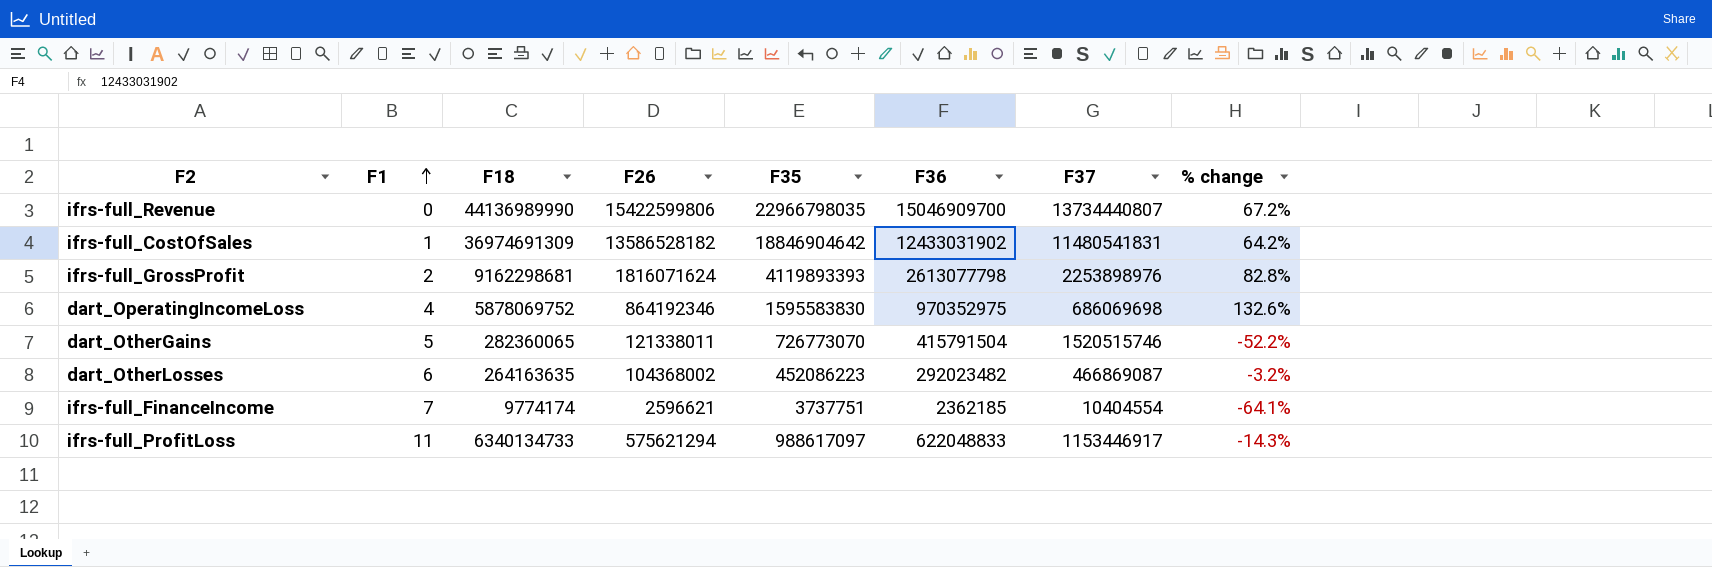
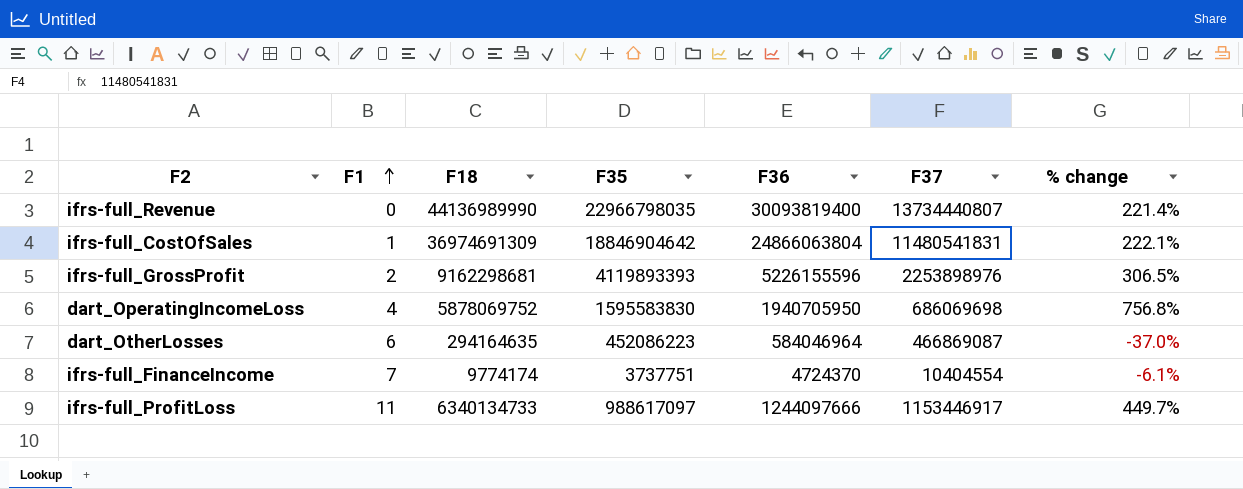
column F26 | position: 4 -> none
column % change | formula: ([F35] - [F37]) / [F37] -> ([F18] - [F37]) / [F37]
row dart_OtherGains: 5 | 282360065 | 121338011 | 726773070 | 415791504 | 1520515746 | -52.2% -> none
ifrs-full_Revenue | F36: 15046909700 -> 30093819400
ifrs-full_CostOfSales | F36: 12433031902 -> 24866063804
ifrs-full_GrossProfit | F36: 2613077798 -> 5226155596
dart_OperatingIncomeLoss | F36: 970352975 -> 1940705950
dart_OtherLosses | F18: 264163635 -> 294164635
dart_OtherLosses | F36: 292023482 -> 584046964
ifrs-full_FinanceIncome | F36: 2362185 -> 4724370
ifrs-full_ProfitLoss | F36: 622048833 -> 1244097666

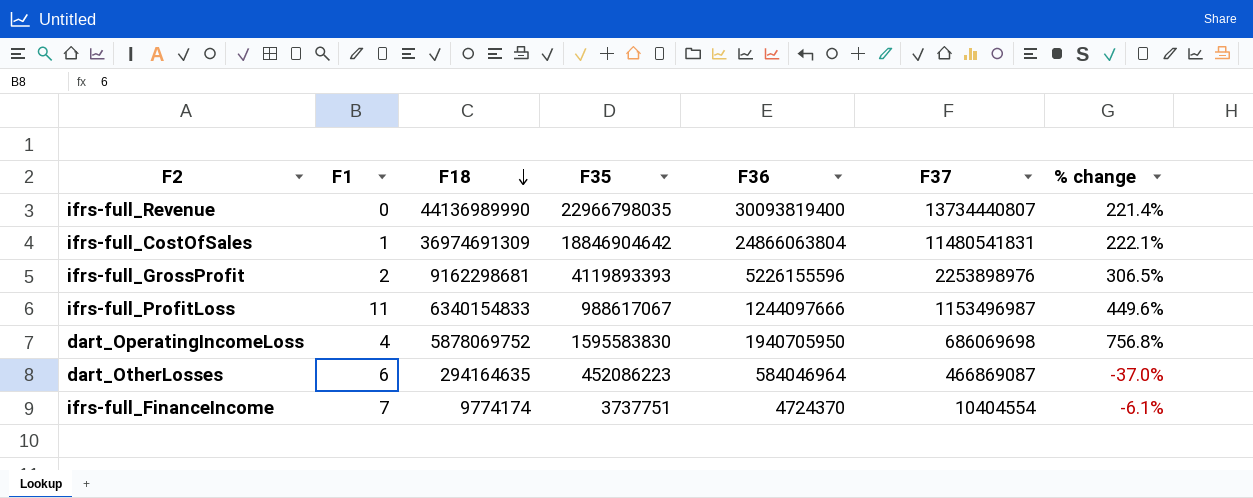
row order: F1 ascending -> F18 descending
ifrs-full_ProfitLoss | F18: 6340134733 -> 6340154833
ifrs-full_ProfitLoss | F35: 988617097 -> 988617067
ifrs-full_ProfitLoss | F37: 1153446917 -> 1153496987
ifrs-full_ProfitLoss | % change: 449.7% -> 449.6%

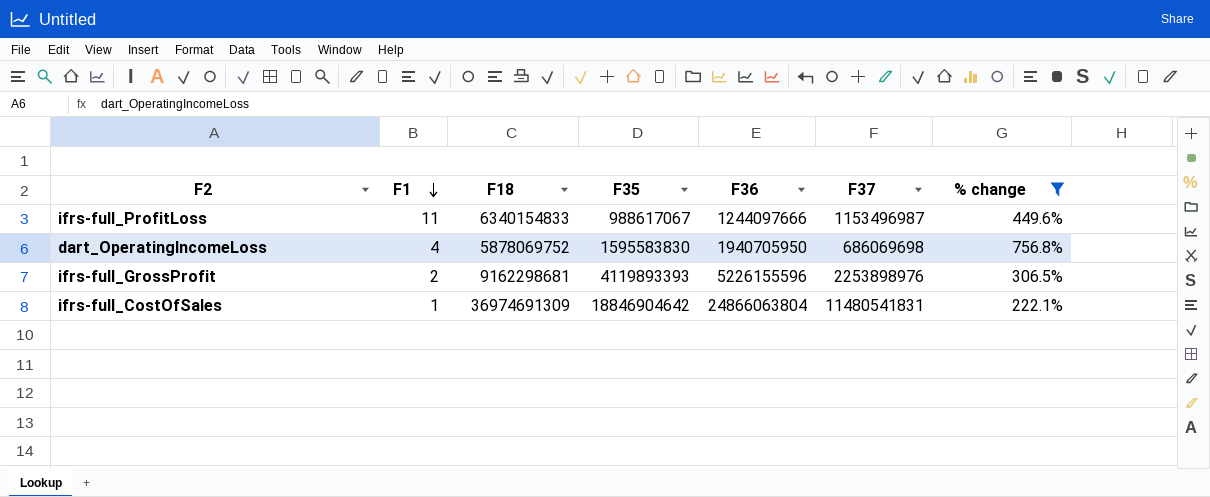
filter: none -> % change >= 222.1%
row order: F18 descending -> F1 descending

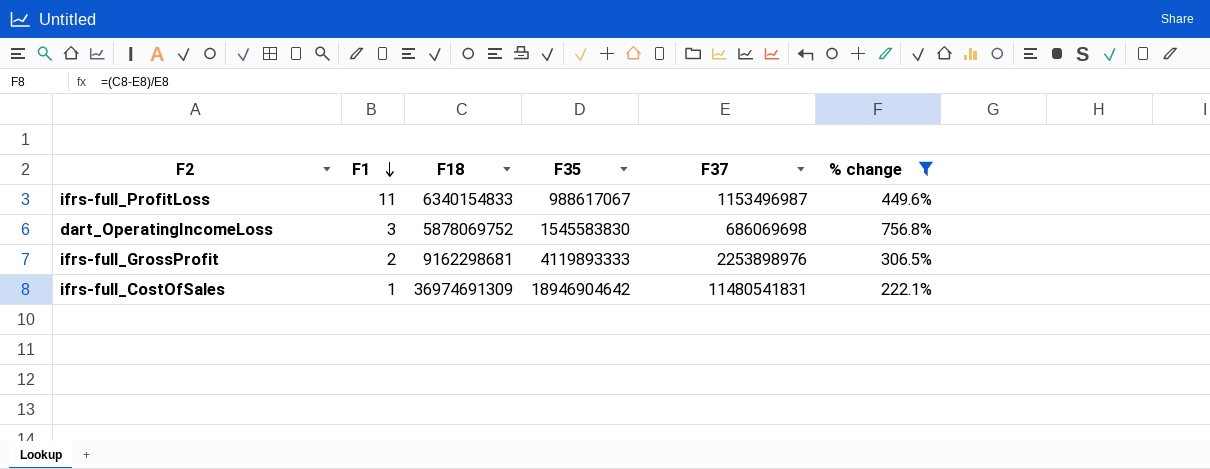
column F36 | position: 5 -> none
dart_OperatingIncomeLoss | F1: 4 -> 3
dart_OperatingIncomeLoss | F35: 1595583830 -> 1545583830
ifrs-full_GrossProfit | F35: 4119893393 -> 4119893333
ifrs-full_CostOfSales | F35: 18846904642 -> 18946904642

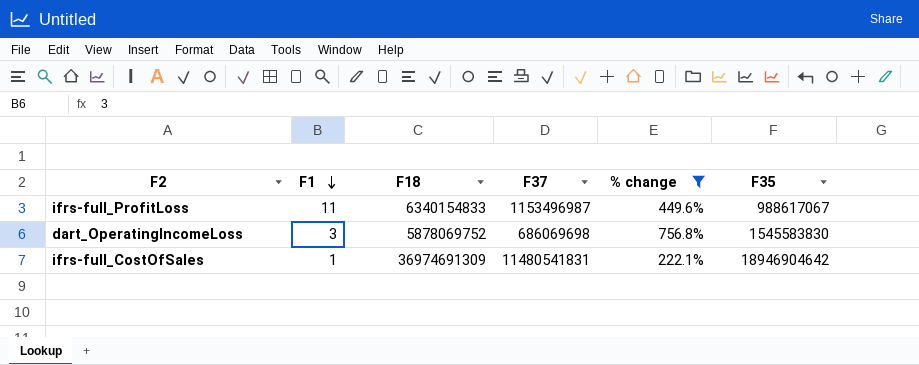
column F35 | position: 4 -> 6
row ifrs-full_GrossProfit: 2 | 9162298681 | 4119893333 | 2253898976 | 306.5% -> none

